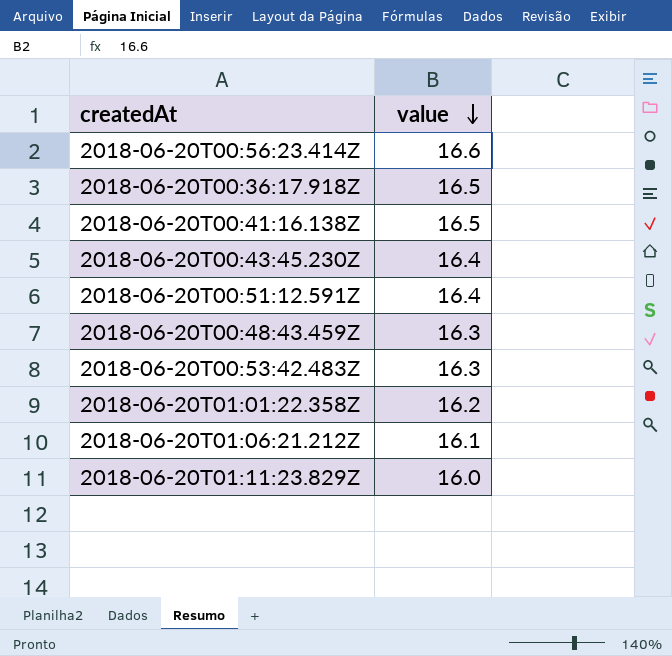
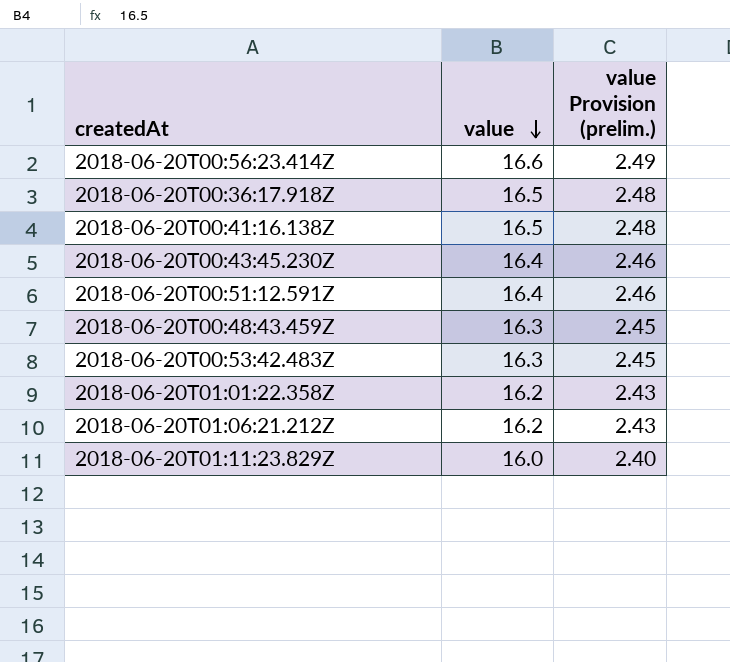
column value Provision (prelim.) | formula: none -> [value] * 0.15
2018-06-20T01:06:21.212Z | value: 16.1 -> 16.2

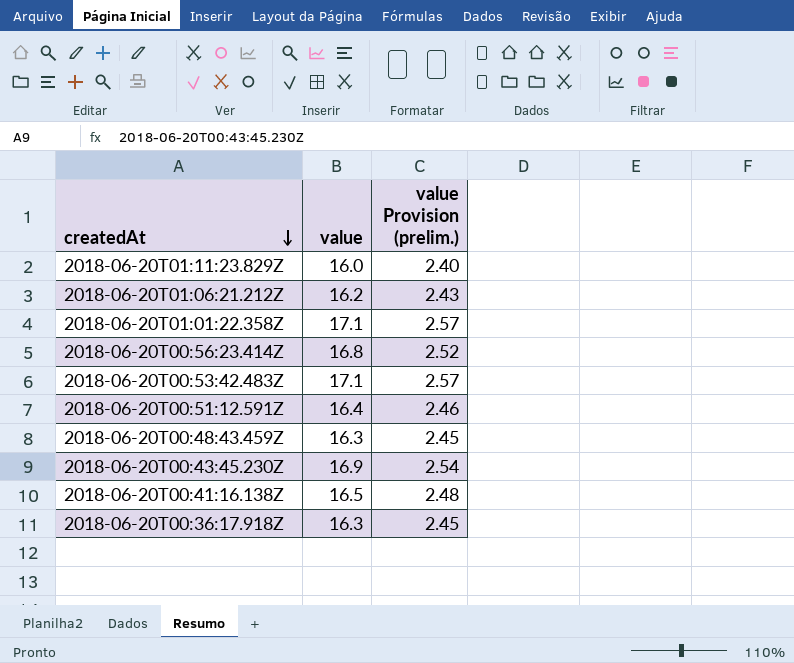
row order: value descending -> createdAt descending
2018-06-20T01:01:22.358Z | value: 16.2 -> 17.1
2018-06-20T01:01:22.358Z | value Provision (prelim.): 2.43 -> 2.57
2018-06-20T00:56:23.414Z | value: 16.6 -> 16.8
2018-06-20T00:56:23.414Z | value Provision (prelim.): 2.49 -> 2.52
2018-06-20T00:53:42.483Z | value: 16.3 -> 17.1
2018-06-20T00:53:42.483Z | value Provision (prelim.): 2.45 -> 2.57
2018-06-20T00:43:45.230Z | value: 16.4 -> 16.9
2018-06-20T00:43:45.230Z | value Provision (prelim.): 2.46 -> 2.54
2018-06-20T00:36:17.918Z | value: 16.5 -> 16.3
2018-06-20T00:36:17.918Z | value Provision (prelim.): 2.48 -> 2.45

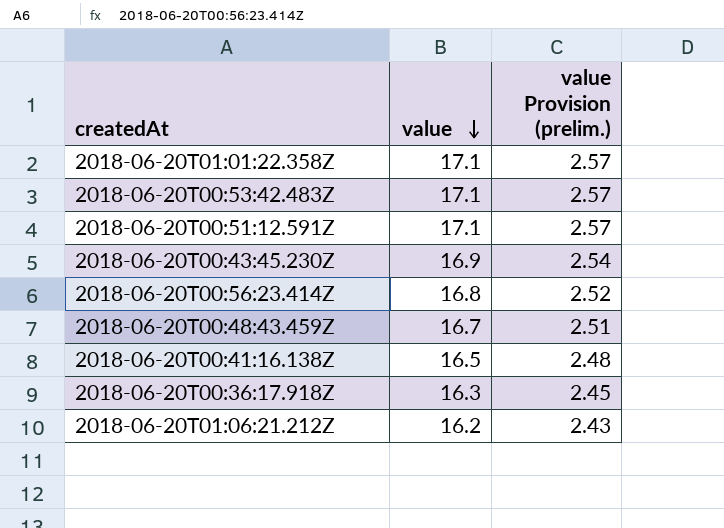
row order: createdAt descending -> value descending
row 2018-06-20T01:11:23.829Z: 16.0 | 2.40 -> none
2018-06-20T00:51:12.591Z | value: 16.4 -> 17.1
2018-06-20T00:51:12.591Z | value Provision (prelim.): 2.46 -> 2.57
2018-06-20T00:48:43.459Z | value: 16.3 -> 16.7
2018-06-20T00:48:43.459Z | value Provision (prelim.): 2.45 -> 2.51

